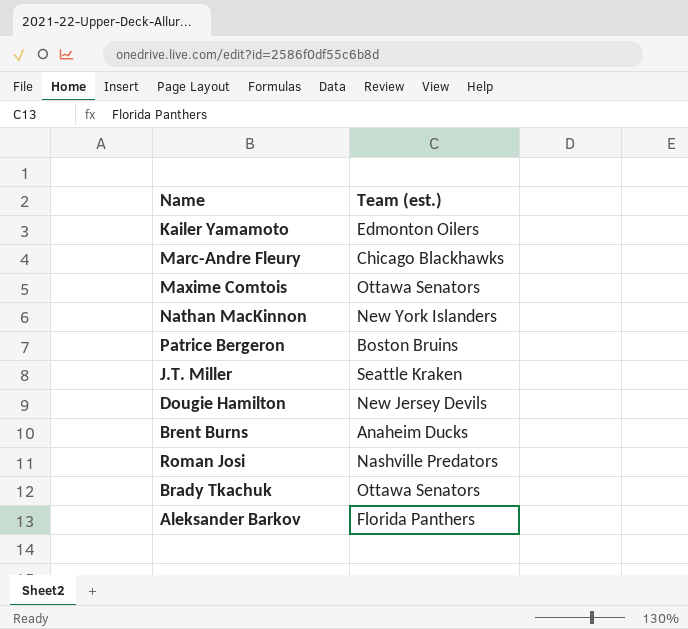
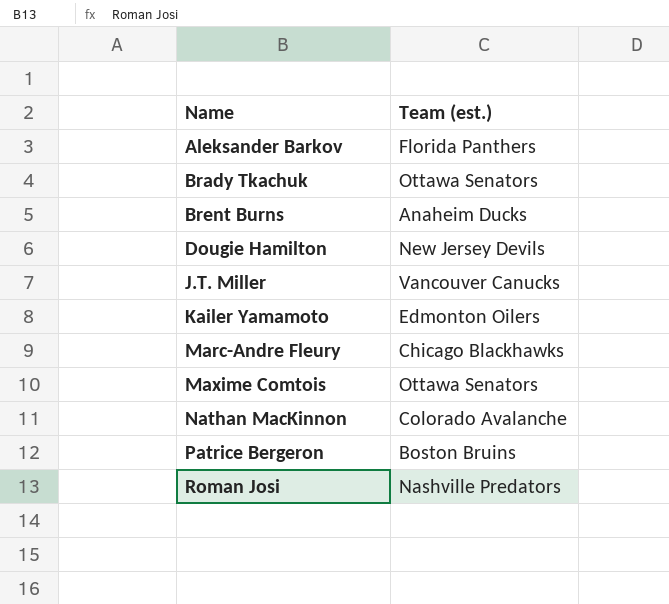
row order: none -> Name ascending
J.T. Miller | Team (est.): Seattle Kraken -> Vancouver Canucks
Nathan MacKinnon | Team (est.): New York Islanders -> Colorado Avalanche

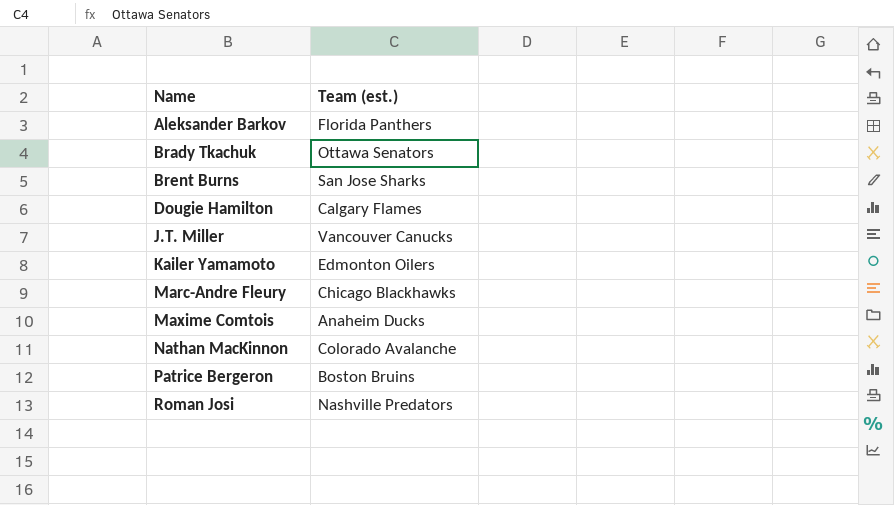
Brent Burns | Team (est.): Anaheim Ducks -> San Jose Sharks
Dougie Hamilton | Team (est.): New Jersey Devils -> Calgary Flames
Maxime Comtois | Team (est.): Ottawa Senators -> Anaheim Ducks

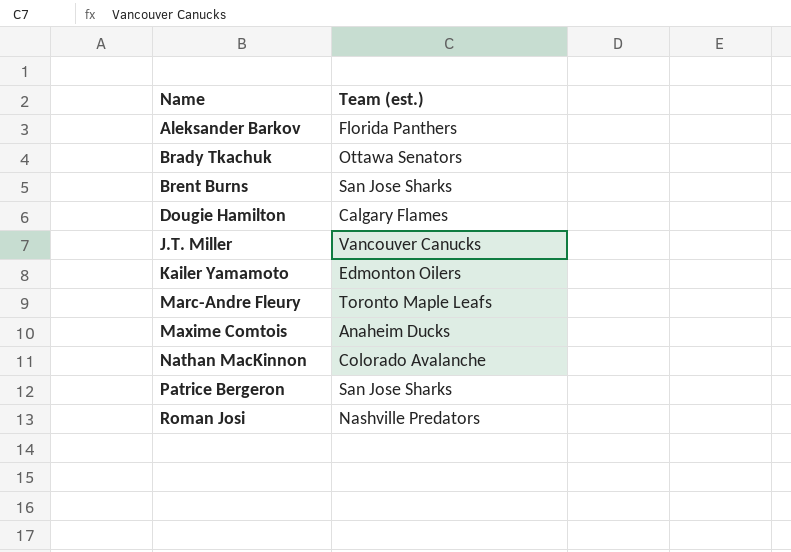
Marc-Andre Fleury | Team (est.): Chicago Blackhawks -> Toronto Maple Leafs
Patrice Bergeron | Team (est.): Boston Bruins -> San Jose Sharks

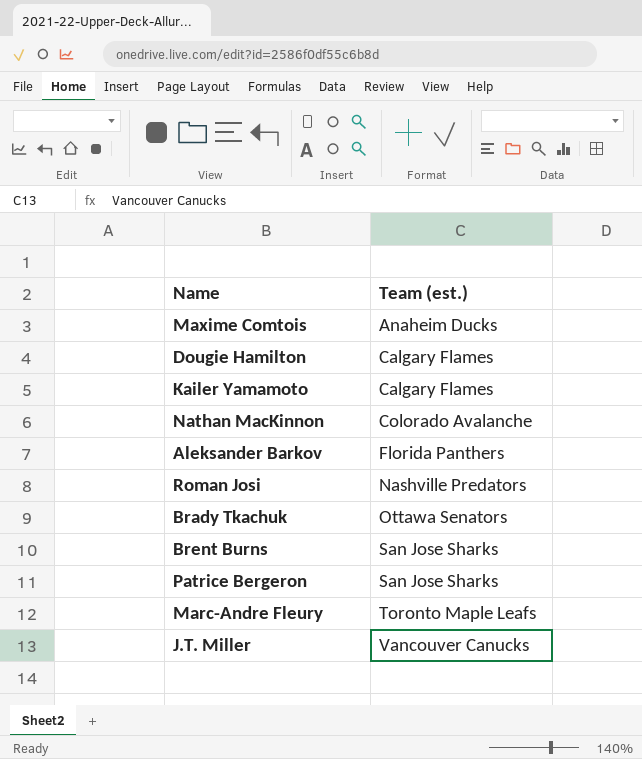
row order: Name ascending -> Team (est.) ascending
Kailer Yamamoto | Team (est.): Edmonton Oilers -> Calgary Flames

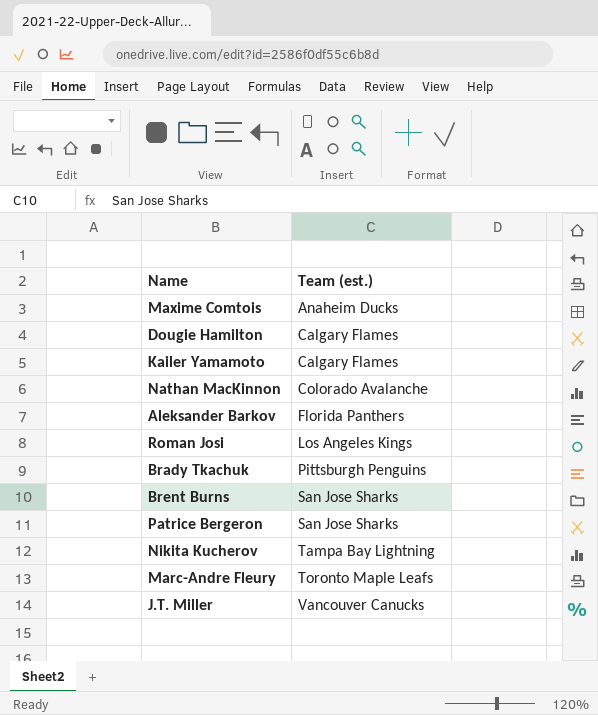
Roman Josi | Team (est.): Nashville Predators -> Los Angeles Kings
Brady Tkachuk | Team (est.): Ottawa Senators -> Pittsburgh Penguins
row Nikita Kucherov: none -> Tampa Bay Lightning

